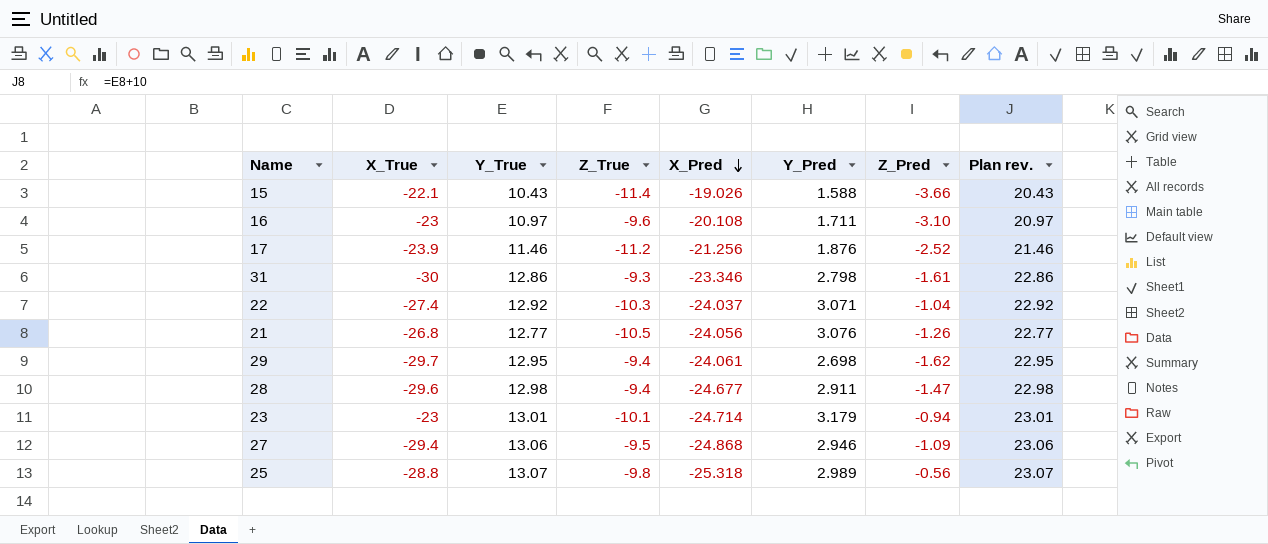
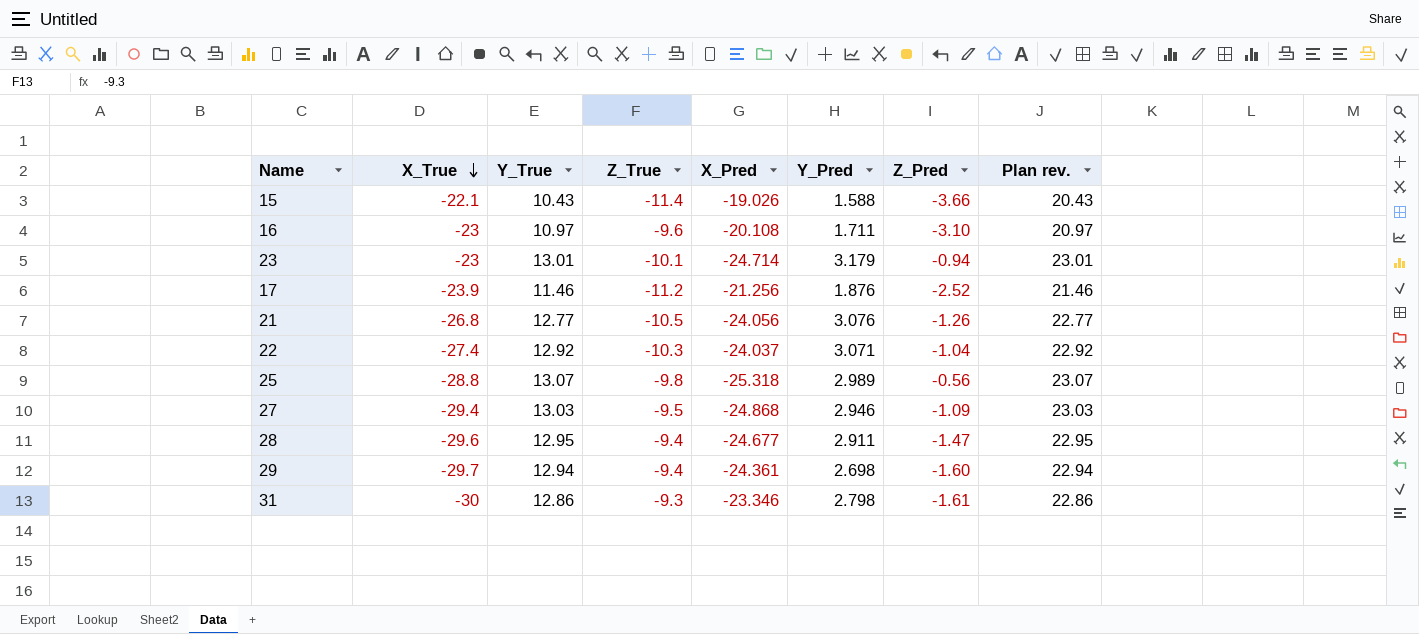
row order: X_Pred descending -> X_True descending
27 | Y_True: 13.06 -> 13.03
27 | Plan rev.: 23.06 -> 23.03
28 | Y_True: 12.98 -> 12.95
28 | Plan rev.: 22.98 -> 22.95
29 | Y_True: 12.95 -> 12.94
29 | X_Pred: -24.061 -> -24.361
29 | Z_Pred: -1.62 -> -1.60
29 | Plan rev.: 22.95 -> 22.94

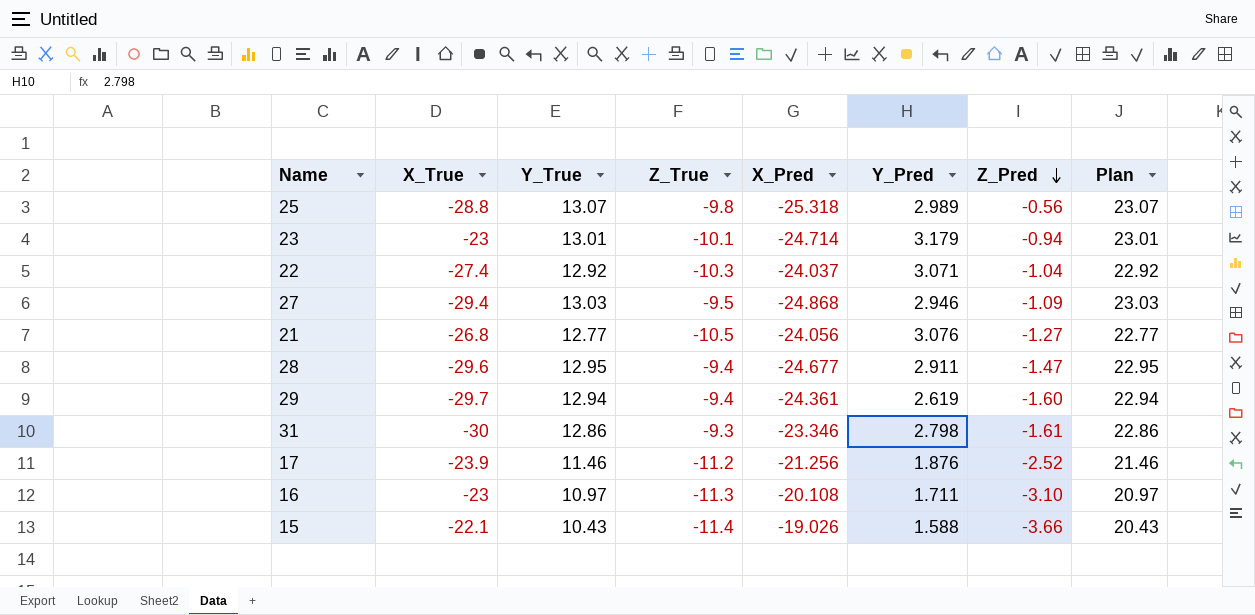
row order: X_True descending -> Z_Pred descending
column name: Plan rev. -> Plan
21 | Z_Pred: -1.26 -> -1.27
29 | Y_Pred: 2.698 -> 2.619
16 | Z_True: -9.6 -> -11.3

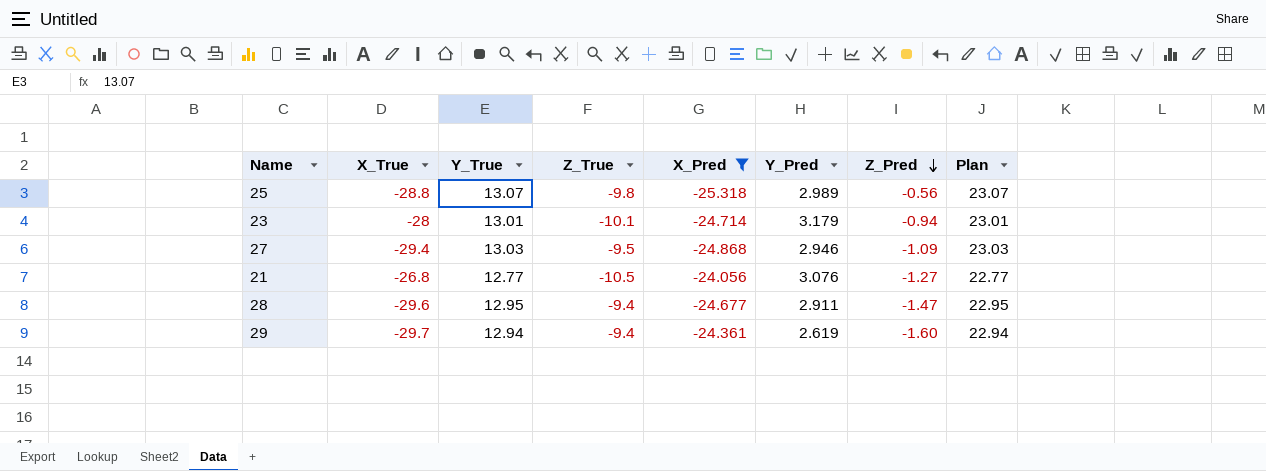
filter: none -> X_Pred <= -24.056
23 | X_True: -23 -> -28

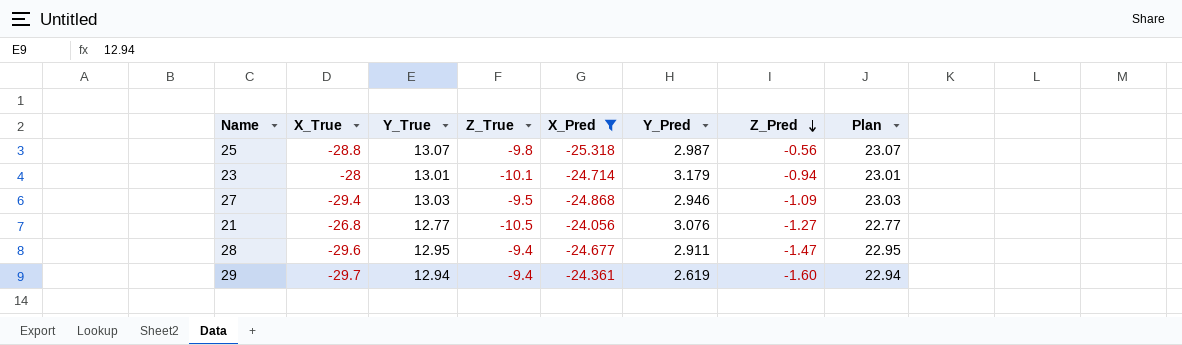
25 | Y_Pred: 2.989 -> 2.987

